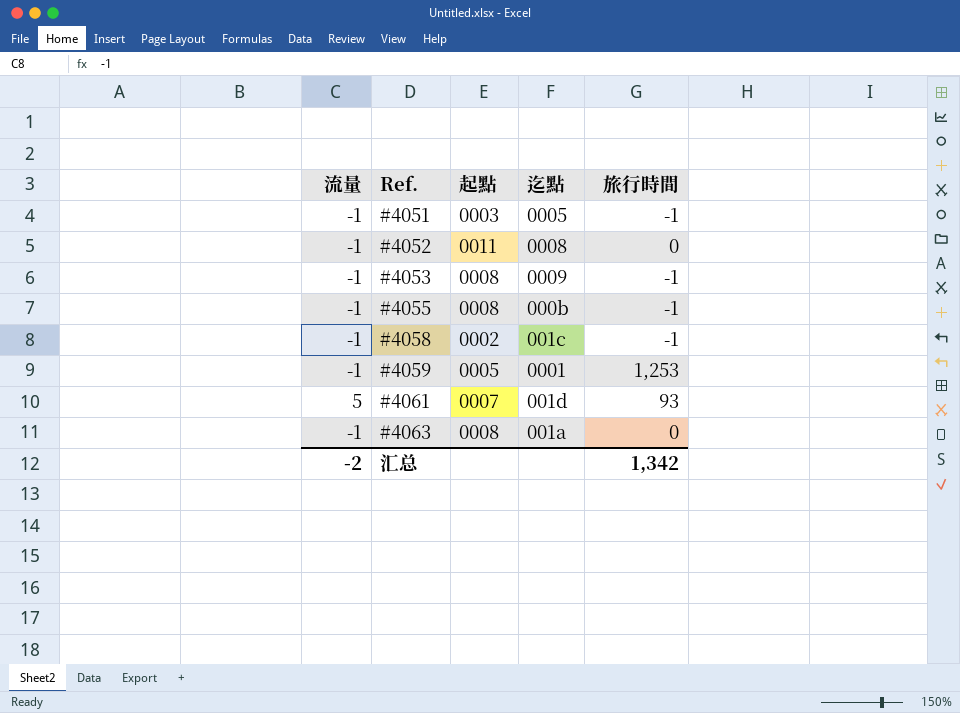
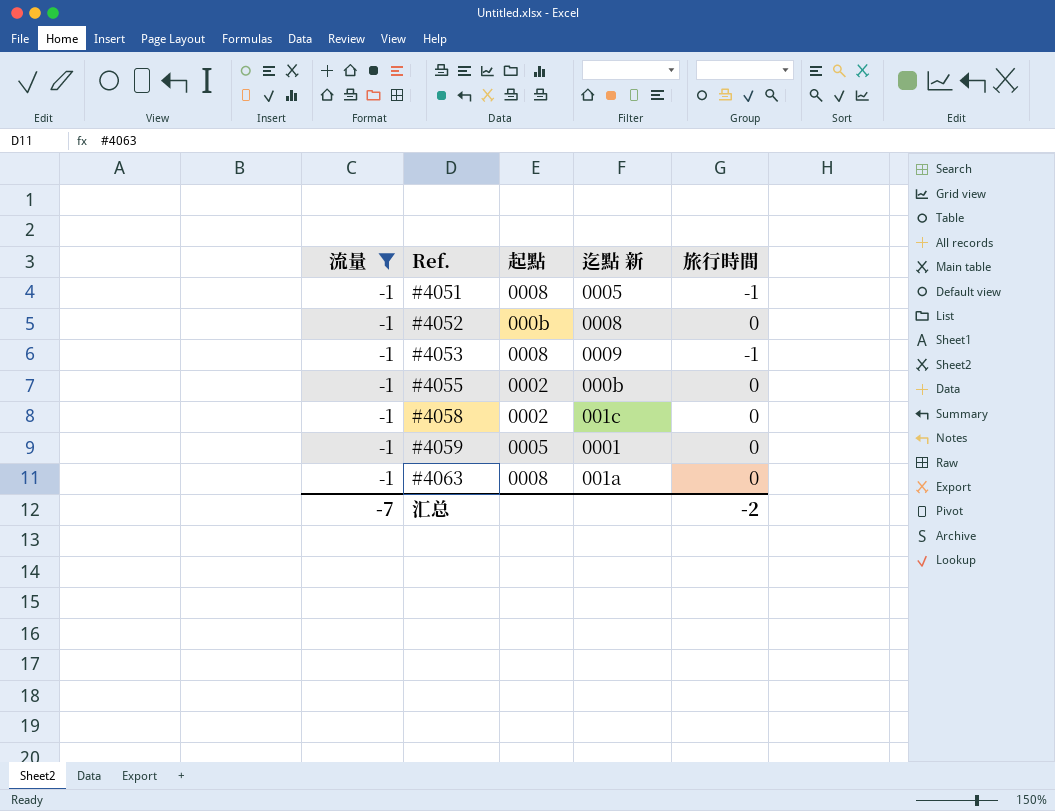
filter: none -> 流量 = -1
column name: 迄點 -> 迄點 新
#4051 | 起點: 0003 -> 0008
#4052 | 起點: 0011 -> 000b
#4055 | 起點: 0008 -> 0002
#4055 | 旅行時間: -1 -> 0
#4058 | 旅行時間: -1 -> 0
#4059 | 旅行時間: 1,253 -> 0
汇总 | 流量: -2 -> -7
汇总 | 旅行時間: 1,342 -> -2

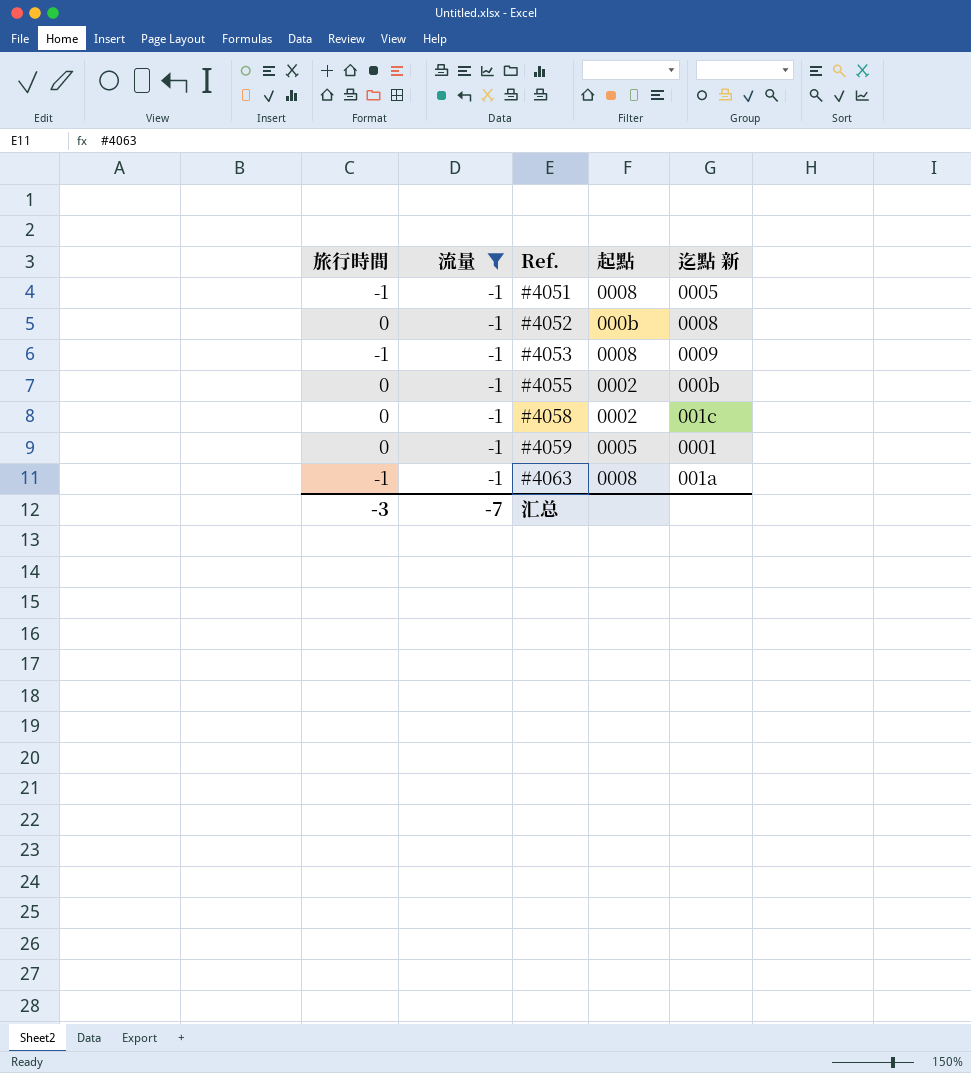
column 旅行時間 | position: 5 -> 1
#4063 | 旅行時間: 0 -> -1
汇总 | 旅行時間: -2 -> -3

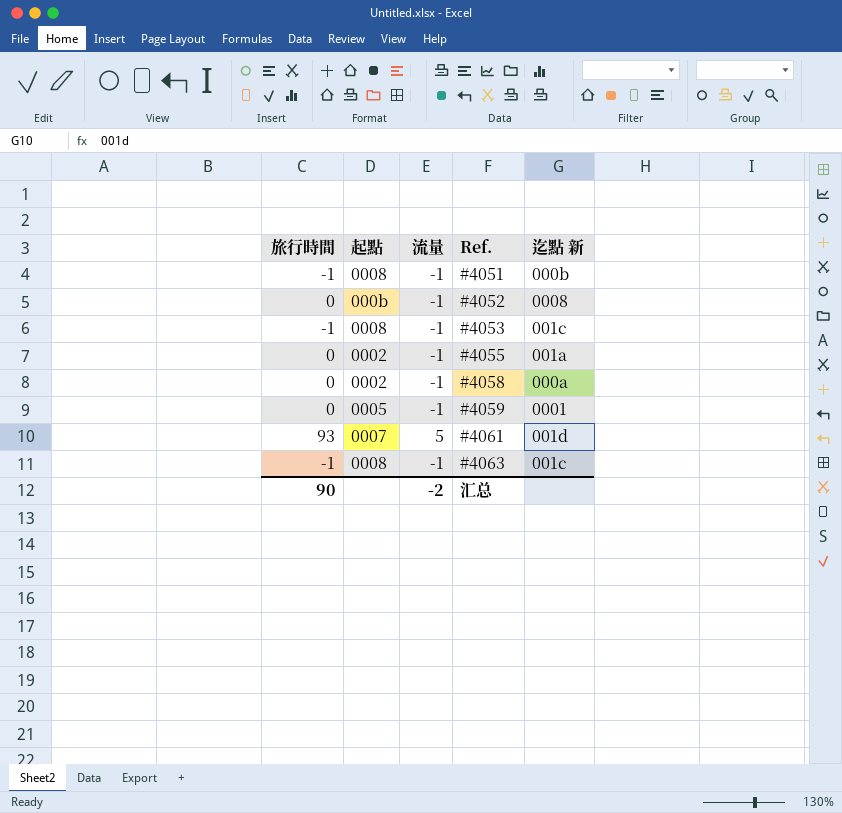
filter: 流量 = -1 -> none
column 起點 | position: 4 -> 2
#4051 | 迄點 新: 0005 -> 000b
#4053 | 迄點 新: 0009 -> 001c
#4055 | 迄點 新: 000b -> 001a
#4058 | 迄點 新: 001c -> 000a
#4063 | 迄點 新: 001a -> 001c
汇总 | 旅行時間: -3 -> 90
汇总 | 流量: -7 -> -2

